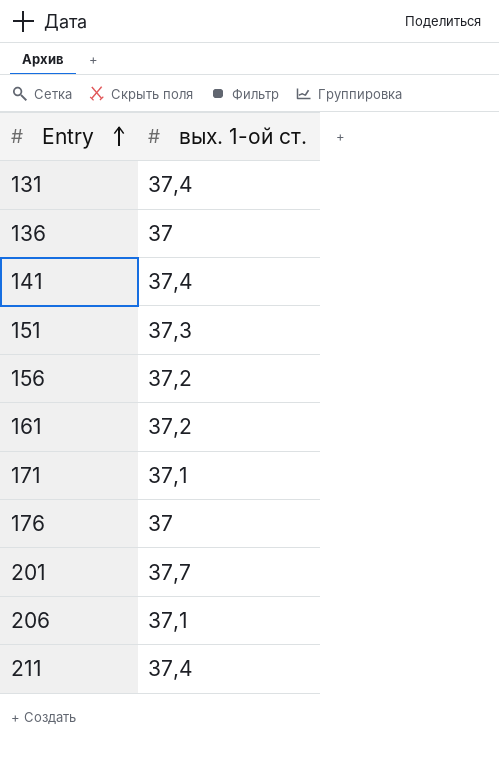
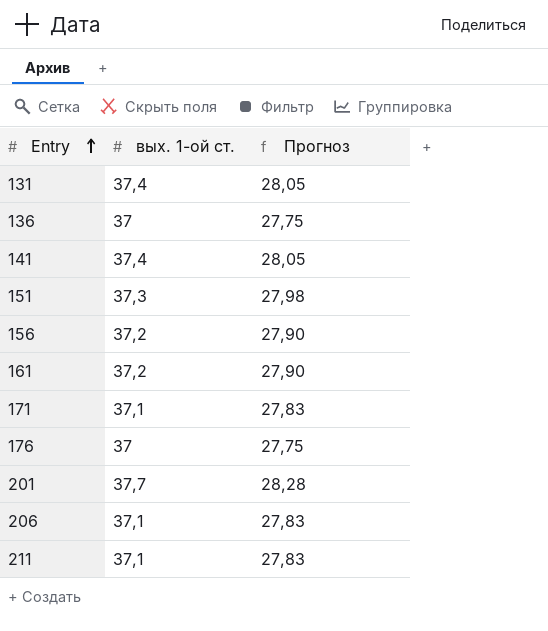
column Прогноз | formula: none -> [вых. 1-ой ст.] * 0,75
211 | вых. 1-ой ст.: 37,4 -> 37,1

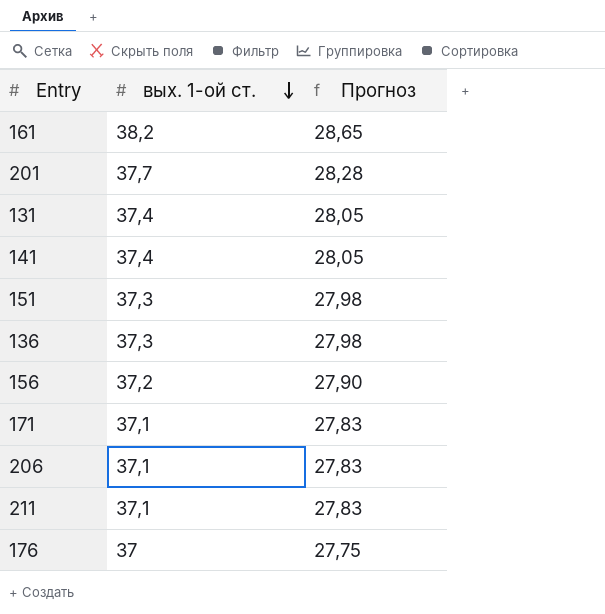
row order: Entry ascending -> вых. 1-ой ст. descending
161 | вых. 1-ой ст.: 37,2 -> 38,2
161 | Прогноз: 27,90 -> 28,65
136 | вых. 1-ой ст.: 37 -> 37,3
136 | Прогноз: 27,75 -> 27,98

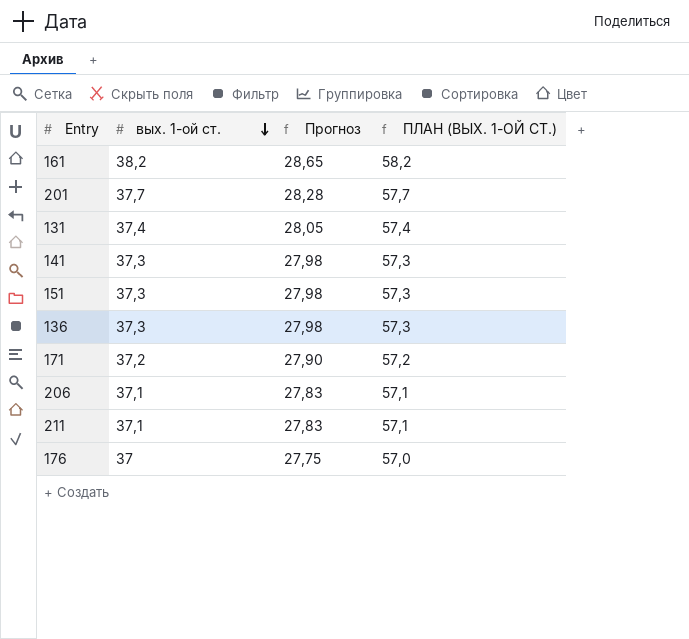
column ПЛАН (ВЫХ. 1-ОЙ СТ.) | formula: none -> [вых. 1-ой ст.] + 20
row 156: 37,2 | 27,90 -> none
141 | вых. 1-ой ст.: 37,4 -> 37,3
141 | Прогноз: 28,05 -> 27,98
171 | вых. 1-ой ст.: 37,1 -> 37,2
171 | Прогноз: 27,83 -> 27,90

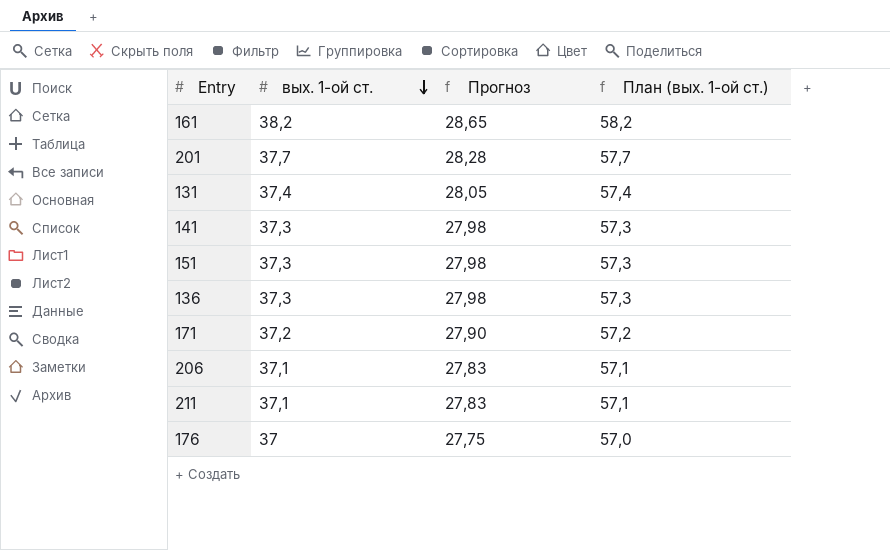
column name: ПЛАН (ВЫХ. 1-ОЙ СТ.) -> План (вых. 1-ой ст.)

